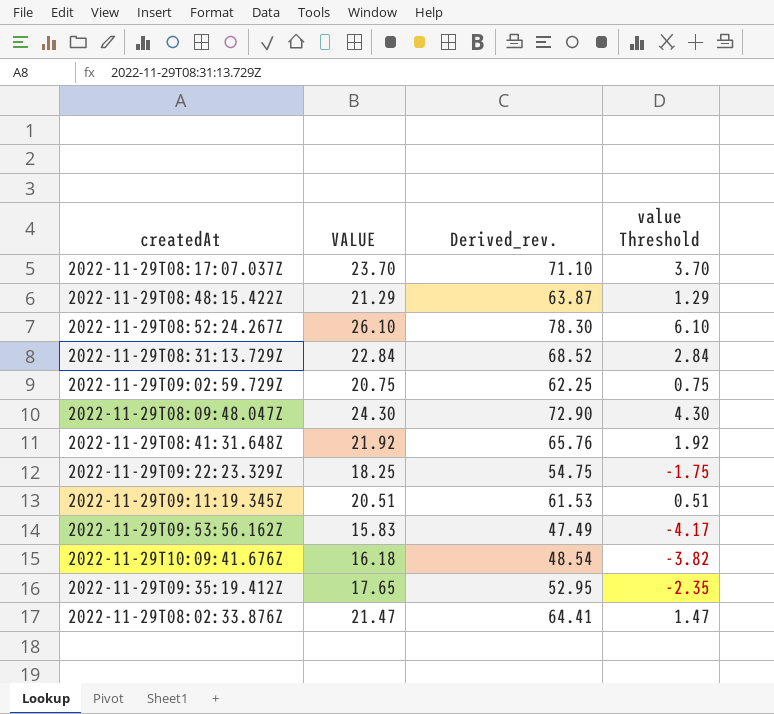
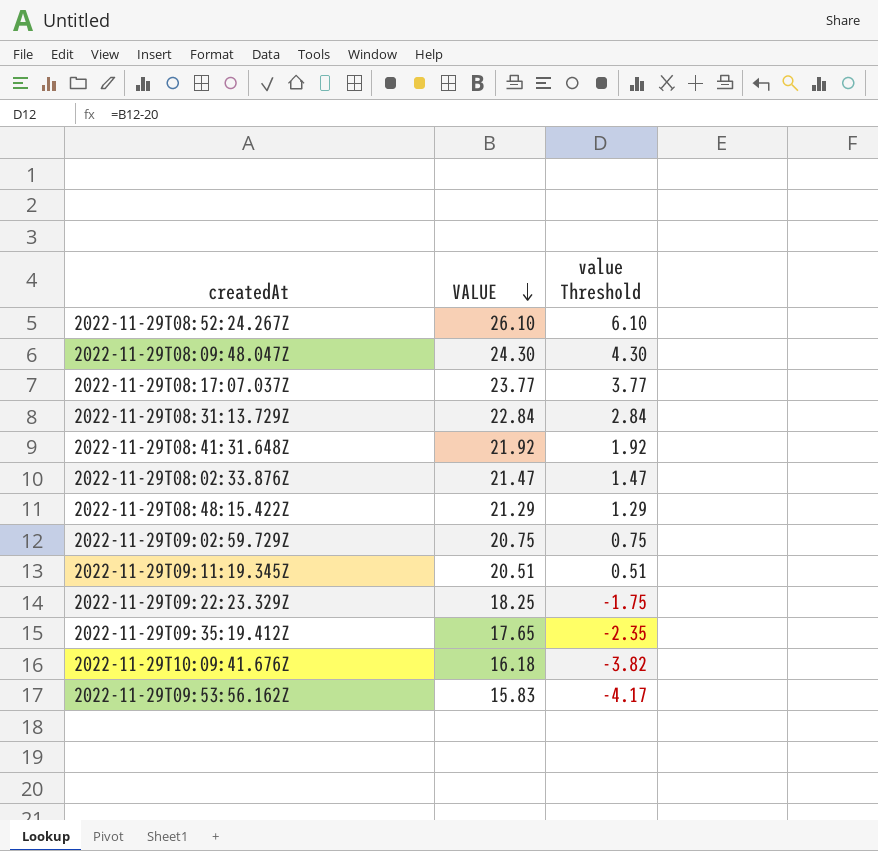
row order: none -> VALUE descending
column Derived_rev. | formula: [VALUE] * 3 -> none
2022-11-29T08:17:07.037Z | VALUE: 23.70 -> 23.77
2022-11-29T08:17:07.037Z | value Threshold: 3.70 -> 3.77

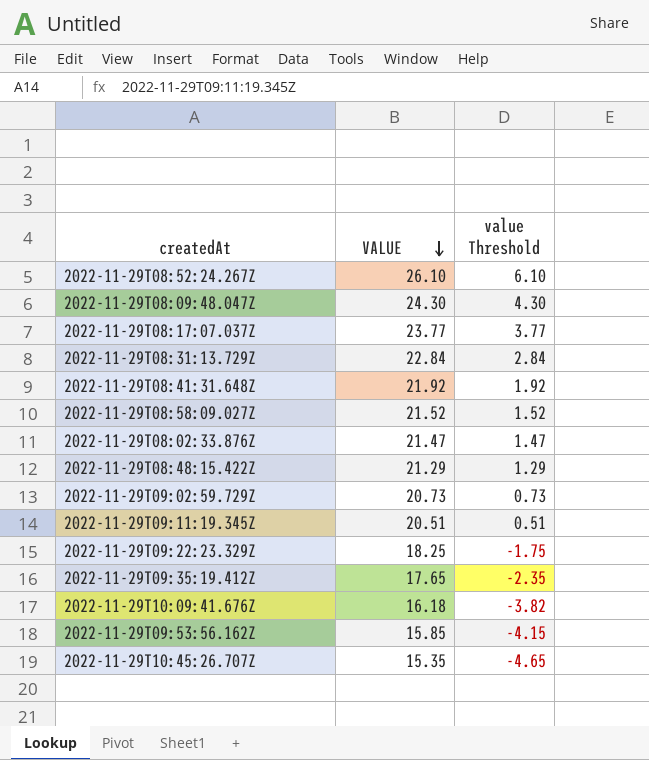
row 2022-11-29T08:58:09.027Z: none -> 21.52 | 1.52
2022-11-29T09:02:59.729Z | VALUE: 20.75 -> 20.73
2022-11-29T09:02:59.729Z | value Threshold: 0.75 -> 0.73
2022-11-29T09:53:56.162Z | VALUE: 15.83 -> 15.85
2022-11-29T09:53:56.162Z | value Threshold: -4.17 -> -4.15
row 2022-11-29T10:45:26.707Z: none -> 15.35 | -4.65

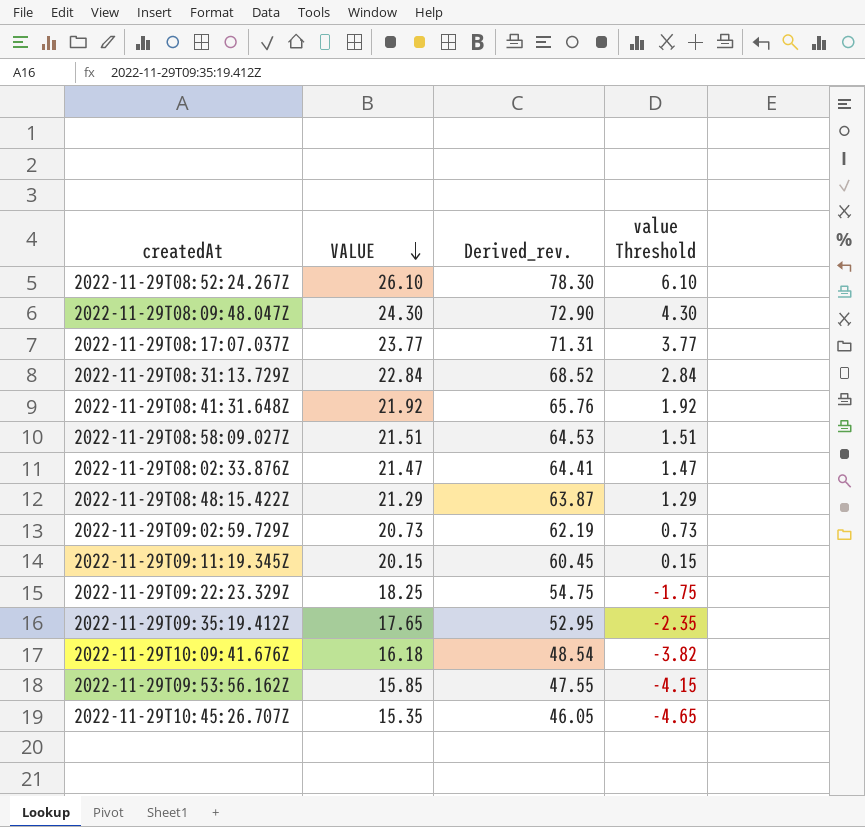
column Derived_rev. | formula: none -> [VALUE] * 3
2022-11-29T08:58:09.027Z | VALUE: 21.52 -> 21.51
2022-11-29T08:58:09.027Z | value Threshold: 1.52 -> 1.51
2022-11-29T09:11:19.345Z | VALUE: 20.51 -> 20.15
2022-11-29T09:11:19.345Z | value Threshold: 0.51 -> 0.15

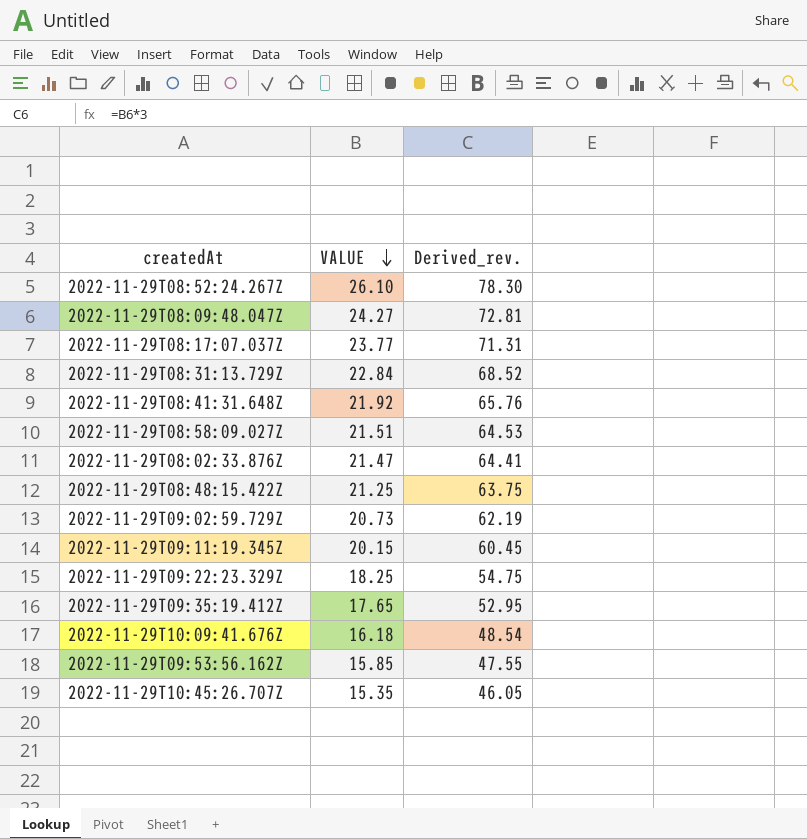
column value Threshold | formula: [VALUE] - 20 -> none
2022-11-29T08:09:48.047Z | VALUE: 24.30 -> 24.27
2022-11-29T08:09:48.047Z | Derived_rev.: 72.90 -> 72.81
2022-11-29T08:48:15.422Z | VALUE: 21.29 -> 21.25
2022-11-29T08:48:15.422Z | Derived_rev.: 63.87 -> 63.75

